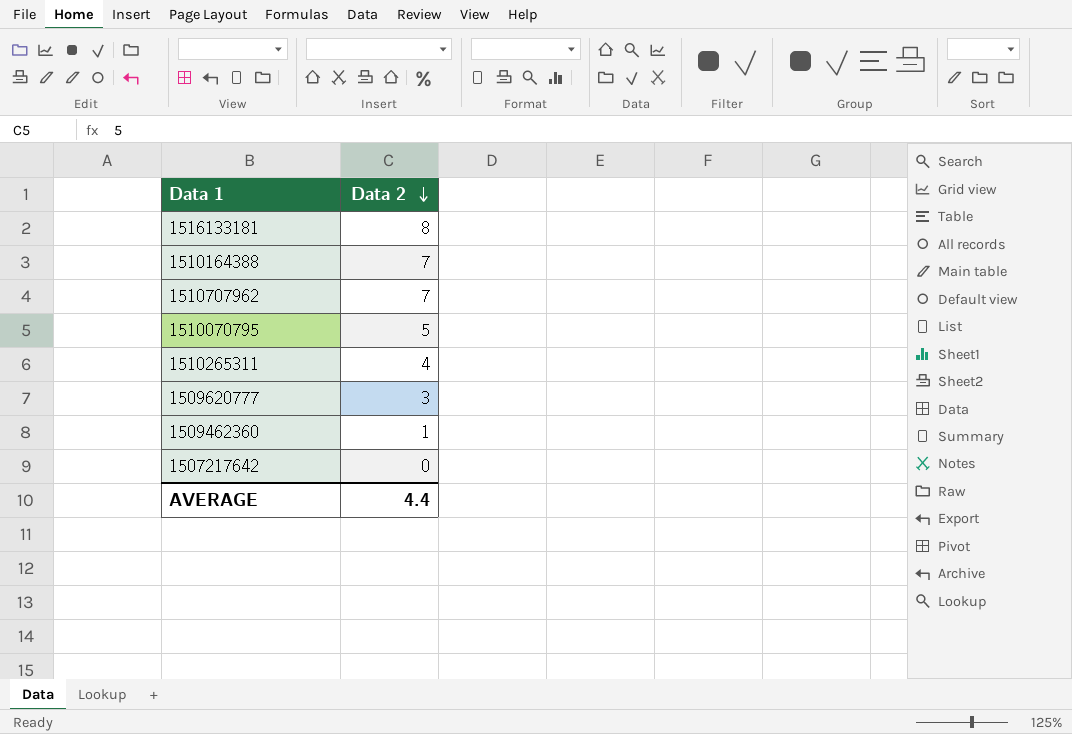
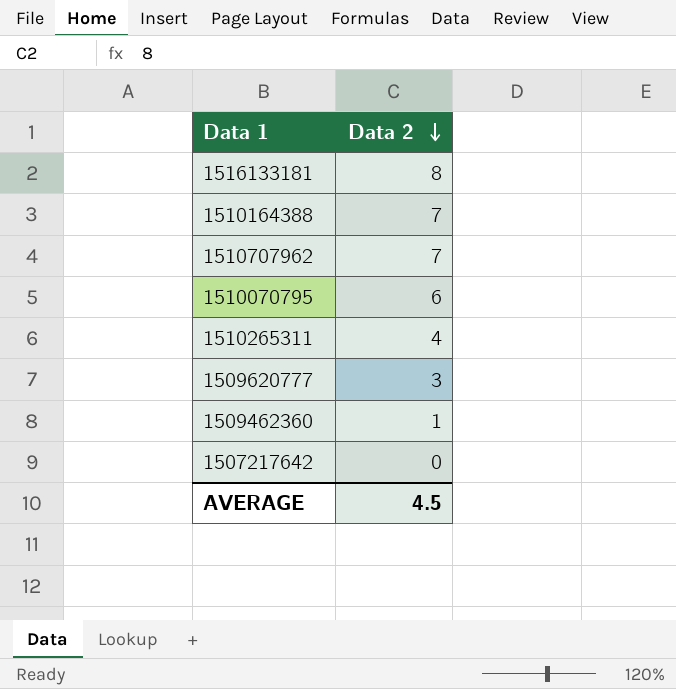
1510070795 | Data 2: 5 -> 6
AVERAGE | Data 2: 4.4 -> 4.5

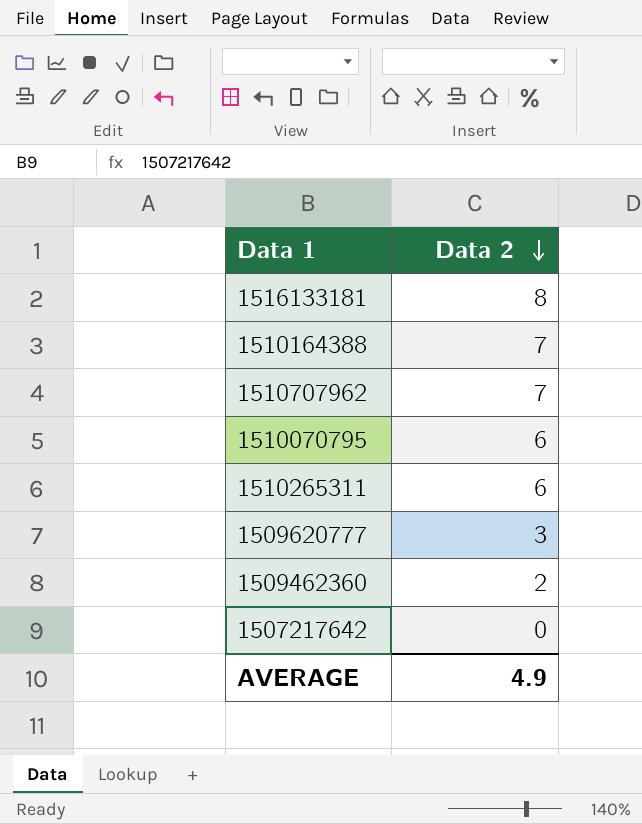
1510265311 | Data 2: 4 -> 6
1509462360 | Data 2: 1 -> 2
AVERAGE | Data 2: 4.5 -> 4.9

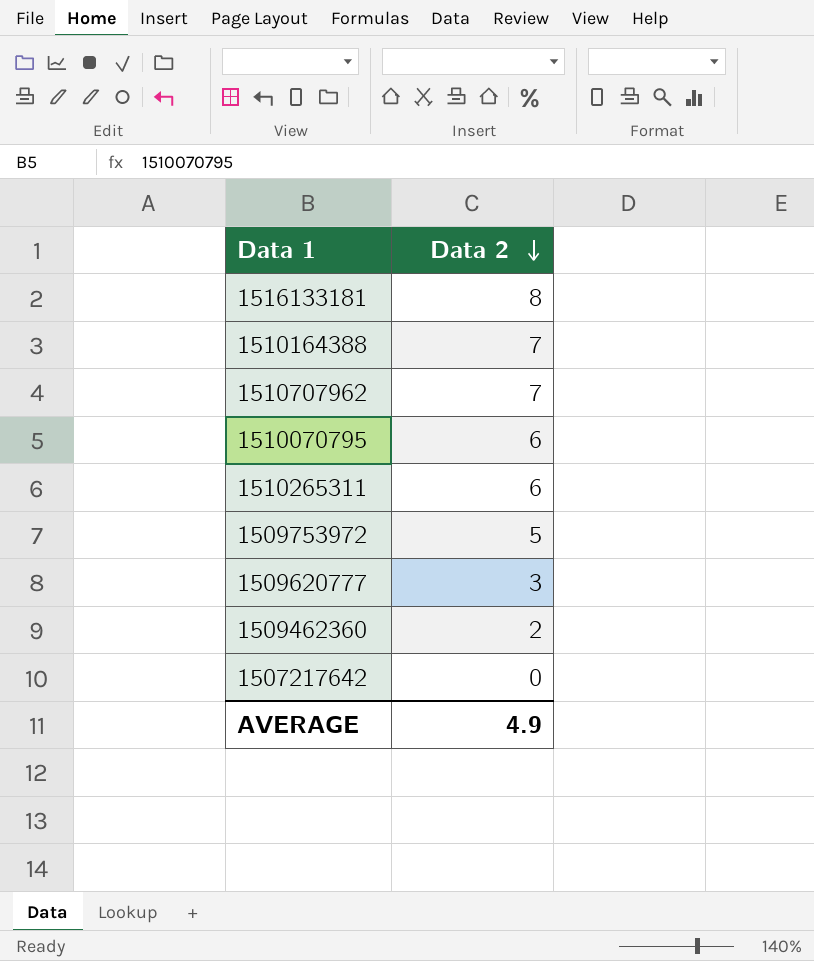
row 1509753972: none -> 5

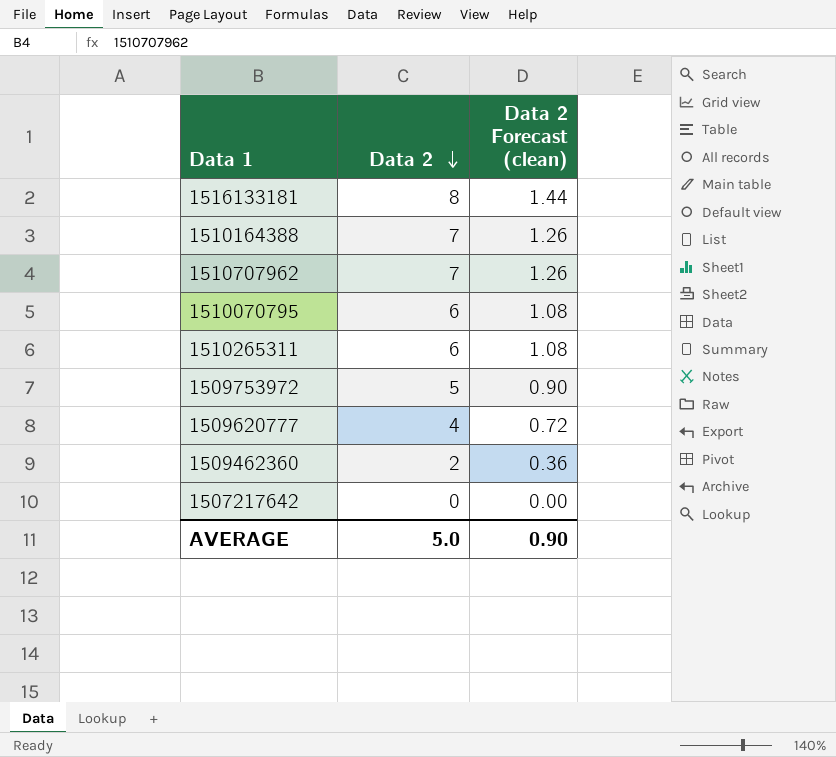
column Data 2 Forecast (clean) | formula: none -> [Data 2] * 0.18
1509620777 | Data 2: 3 -> 4
AVERAGE | Data 2: 4.9 -> 5.0

